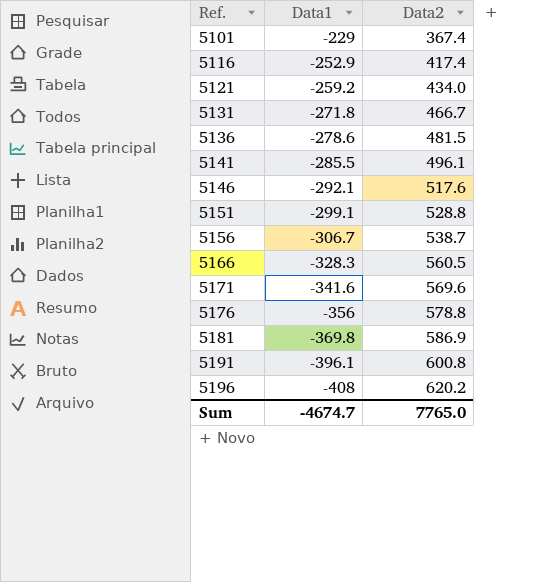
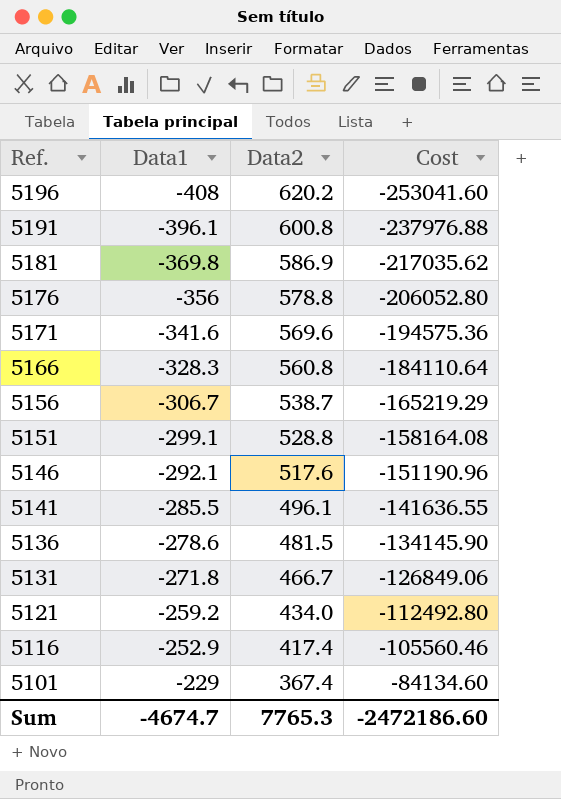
row order: Ref. ascending -> Ref. descending
column Cost | formula: none -> [Data1] * [Data2]
5166 | Data2: 560.5 -> 560.8
Sum | Data2: 7765.0 -> 7765.3

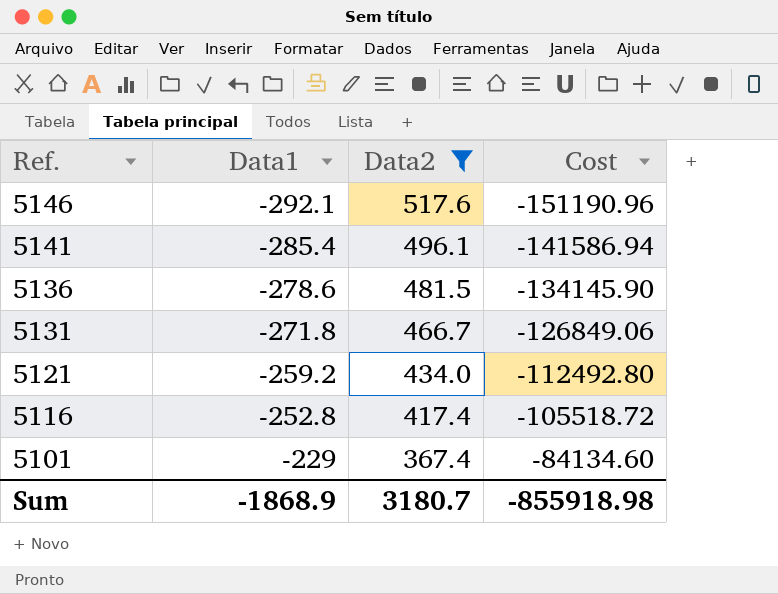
filter: none -> Data2 <= 517.6
5141 | Data1: -285.5 -> -285.4
5141 | Cost: -141636.55 -> -141586.94
5116 | Data1: -252.9 -> -252.8
5116 | Cost: -105560.46 -> -105518.72
Sum | Data1: -4674.7 -> -1868.9
Sum | Data2: 7765.3 -> 3180.7
Sum | Cost: -2472186.60 -> -855918.98

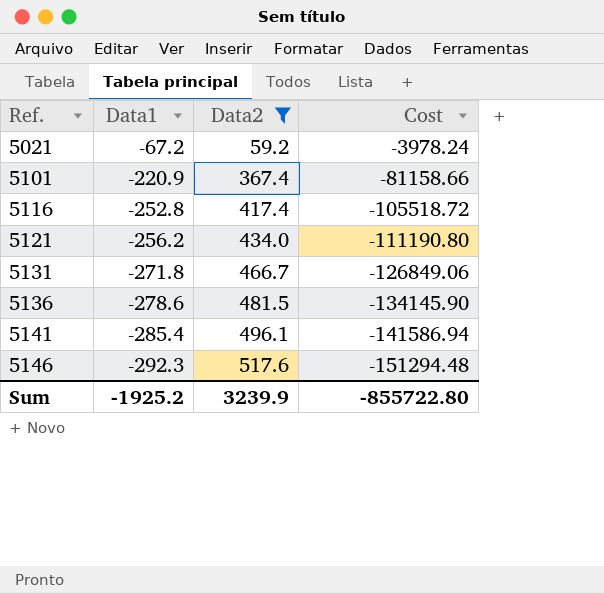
row order: Ref. descending -> Ref. ascending
row 5021: none -> -67.2 | 59.2 | -3978.24
5101 | Data1: -229 -> -220.9
5101 | Cost: -84134.60 -> -81158.66
5121 | Data1: -259.2 -> -256.2
5121 | Cost: -112492.80 -> -111190.80
5146 | Data1: -292.1 -> -292.3
5146 | Cost: -151190.96 -> -151294.48
Sum | Data1: -1868.9 -> -1925.2
Sum | Data2: 3180.7 -> 3239.9
Sum | Cost: -855918.98 -> -855722.80

